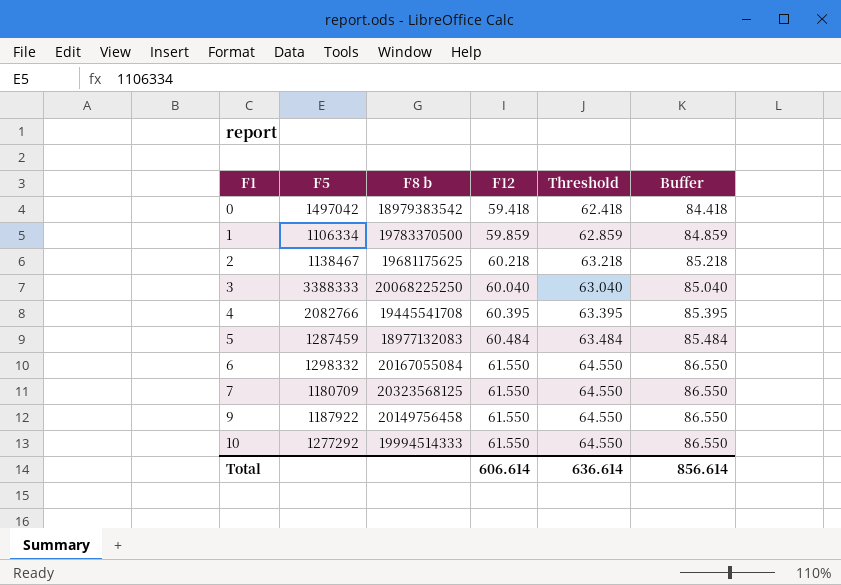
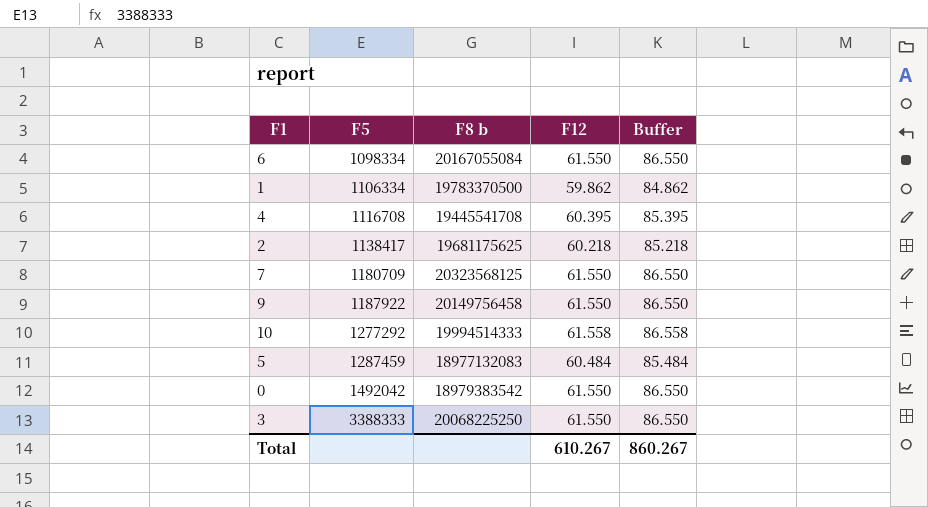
row order: F1 ascending -> F5 ascending
column Threshold | formula: [F12] + 3 -> none
6 | F5: 1298332 -> 1098334
1 | F12: 59.859 -> 59.862
1 | Buffer: 84.859 -> 84.862
4 | F5: 2082766 -> 1116708
2 | F5: 1138467 -> 1138417
10 | F12: 61.550 -> 61.558
10 | Buffer: 86.550 -> 86.558
0 | F5: 1497042 -> 1492042
0 | F12: 59.418 -> 61.550
0 | Buffer: 84.418 -> 86.550
3 | F12: 60.040 -> 61.550
3 | Buffer: 85.040 -> 86.550
Total | F12: 606.614 -> 610.267
Total | Buffer: 856.614 -> 860.267

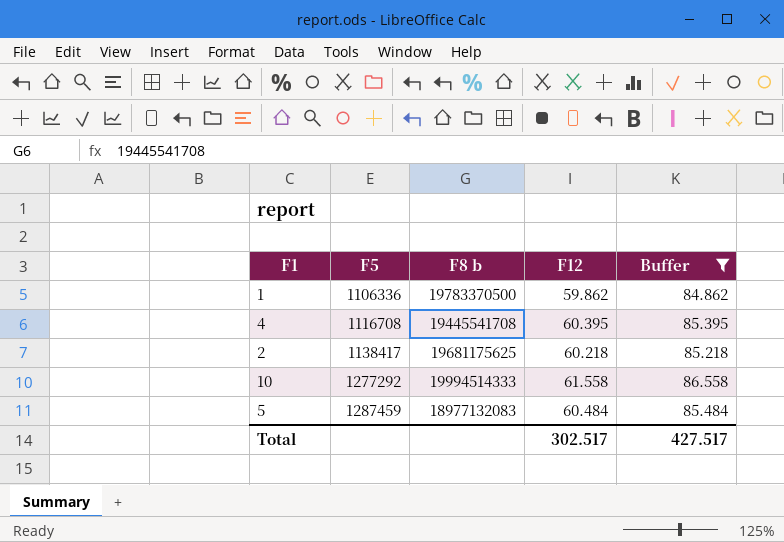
filter: none -> Buffer != 86.550
1 | F5: 1106334 -> 1106336
Total | F12: 610.267 -> 302.517
Total | Buffer: 860.267 -> 427.517

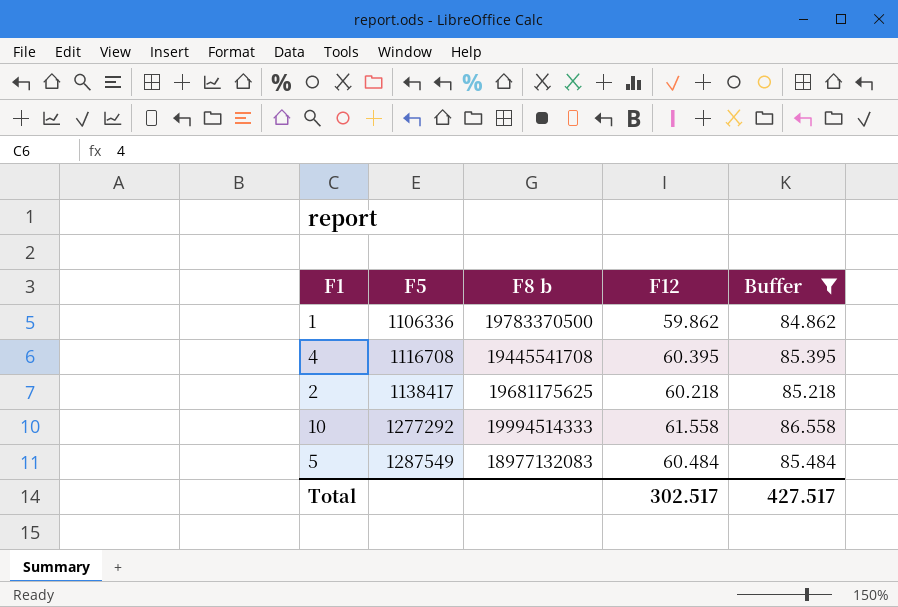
5 | F5: 1287459 -> 1287549

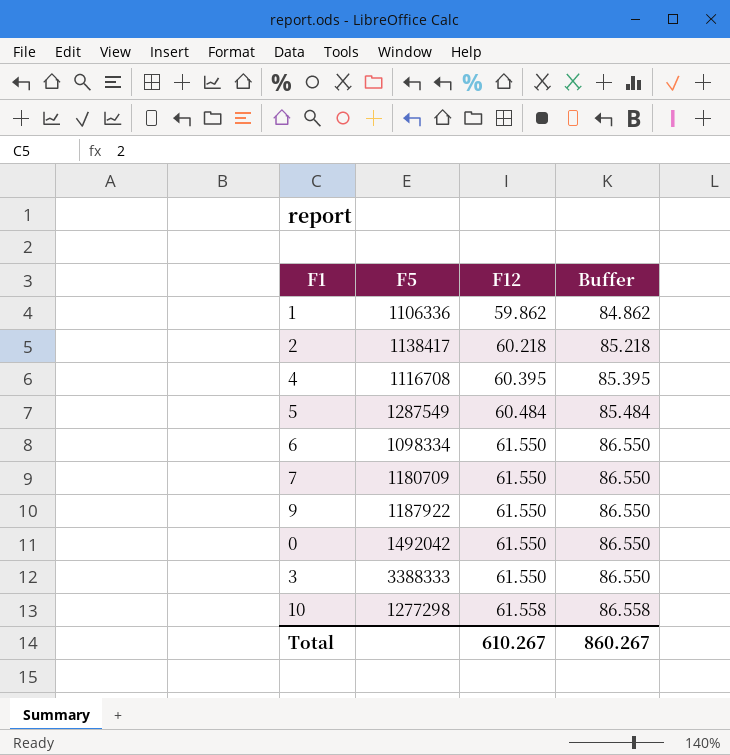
filter: Buffer != 86.550 -> none
row order: F5 ascending -> F12 ascending
column F8 b | position: 3 -> none
10 | F5: 1277292 -> 1277298
Total | F12: 302.517 -> 610.267
Total | Buffer: 427.517 -> 860.267

